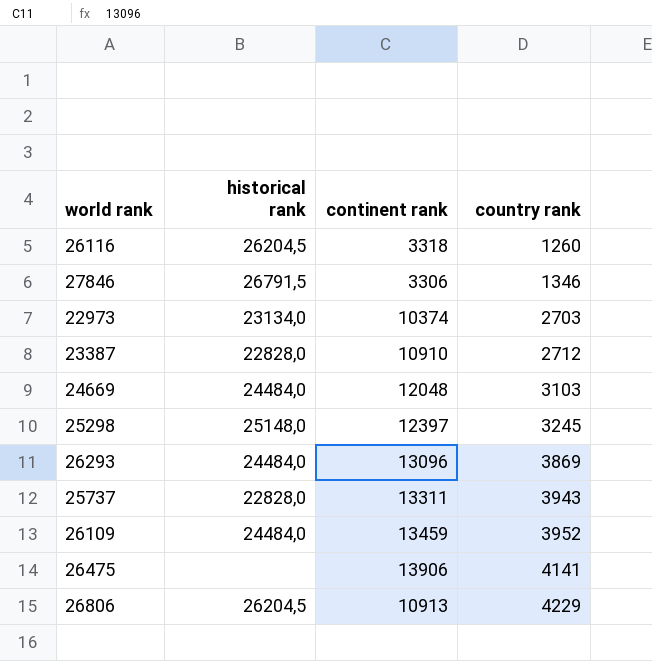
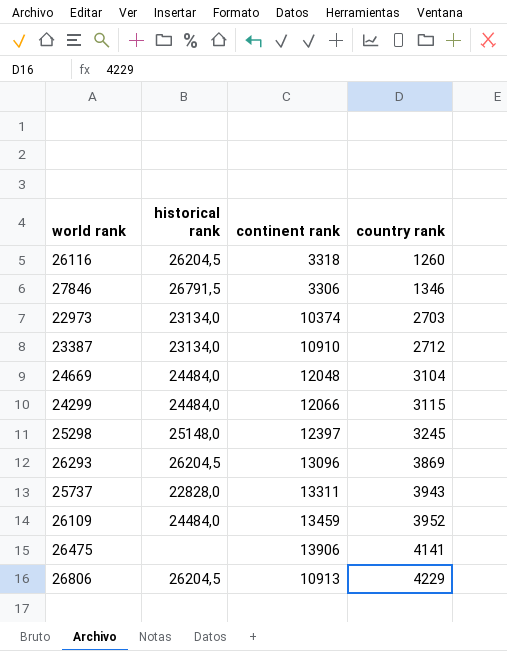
23387 | historical rank: 22828,0 -> 23134,0
24669 | country rank: 3103 -> 3104
row 24299: none -> 24484,0 | 12066 | 3115
26293 | historical rank: 24484,0 -> 26204,5

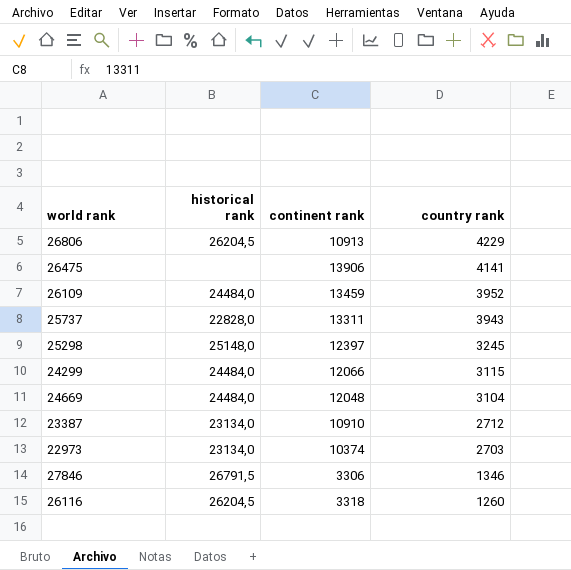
row order: country rank ascending -> country rank descending
row 26293: 26204,5 | 13096 | 3869 -> none

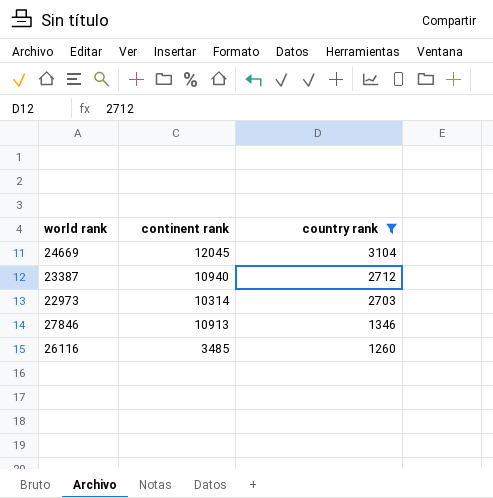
filter: none -> country rank <= 3104
column historical rank | position: 2 -> none
24669 | continent rank: 12048 -> 12045
23387 | continent rank: 10910 -> 10940
22973 | continent rank: 10374 -> 10314
27846 | continent rank: 3306 -> 10913
26116 | continent rank: 3318 -> 3485

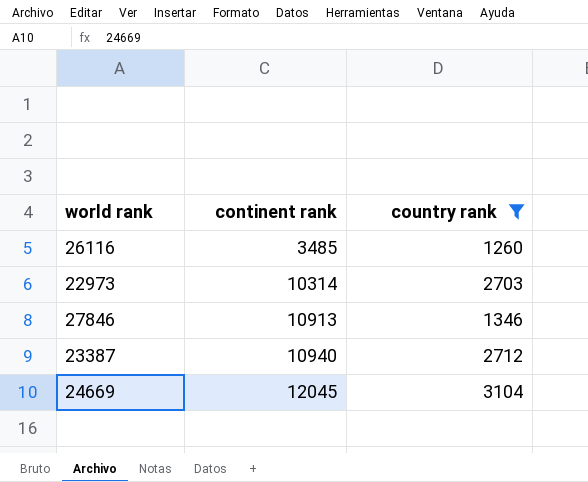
row order: country rank descending -> continent rank ascending

